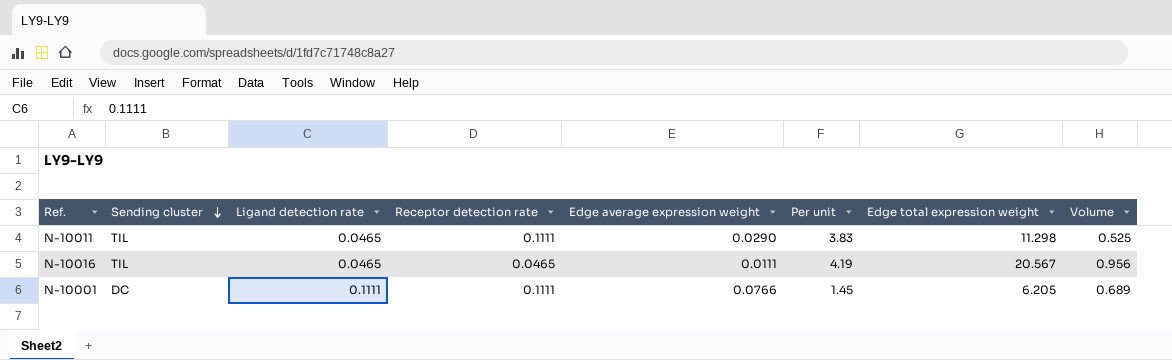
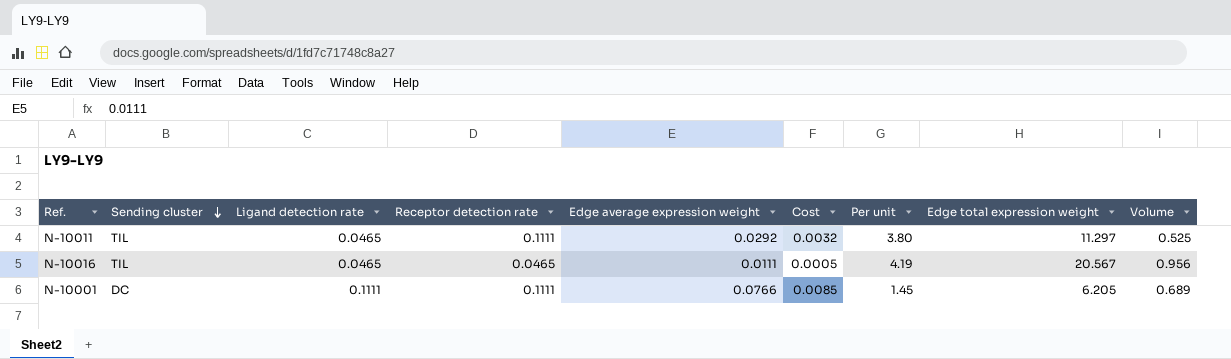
column Cost | formula: none -> [Receptor detection rate] * [Edge average expression weight]
N-10011 | Edge average expression weight: 0.0290 -> 0.0292
N-10011 | Per unit: 3.83 -> 3.80
N-10011 | Edge total expression weight: 11.298 -> 11.297

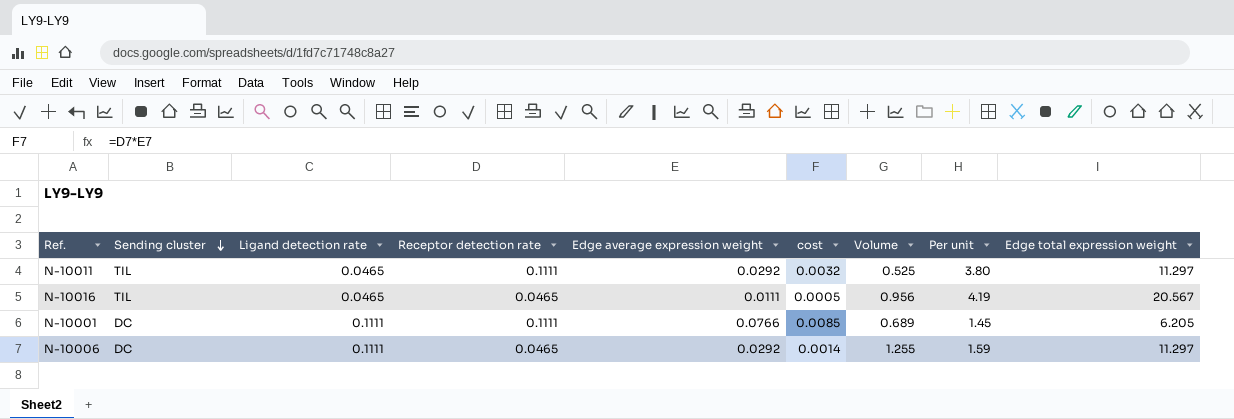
column name: Cost -> cost
column Volume | position: 9 -> 7
row N-10006: none -> DC | 0.1111 | 0.0465 | 0.0292 | 0.0014 | 1.255 | 1.59 | 11.297

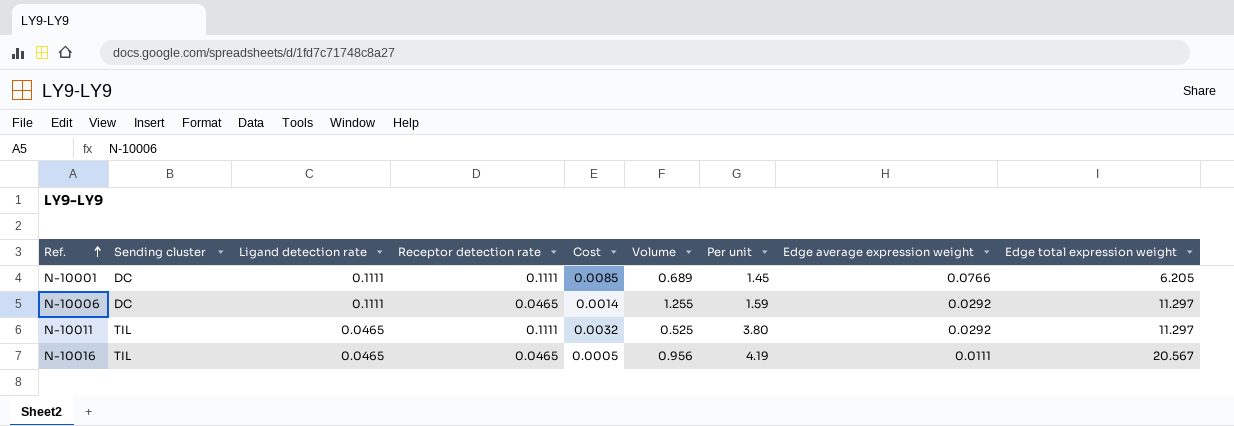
row order: Sending cluster descending -> Ref. ascending
column name: cost -> Cost
column Edge average expression weight | position: 5 -> 8

